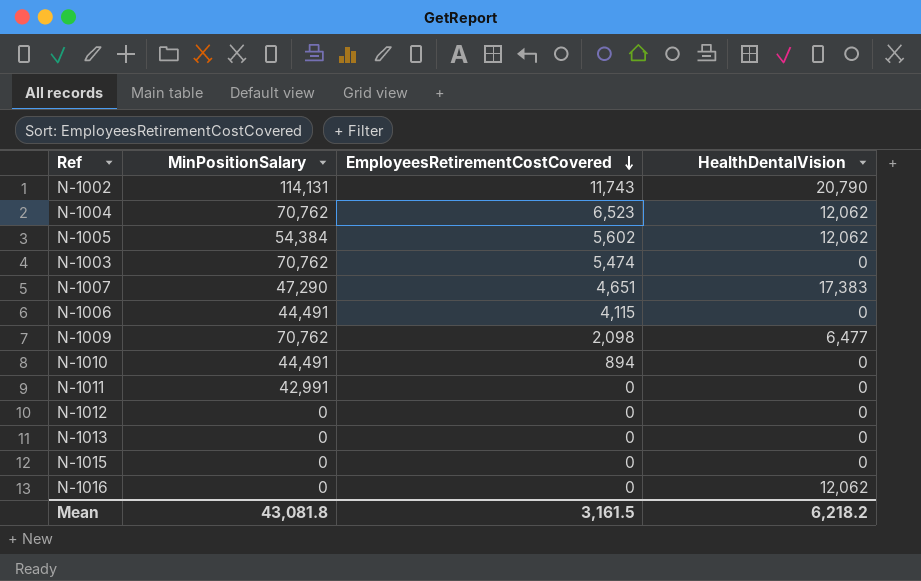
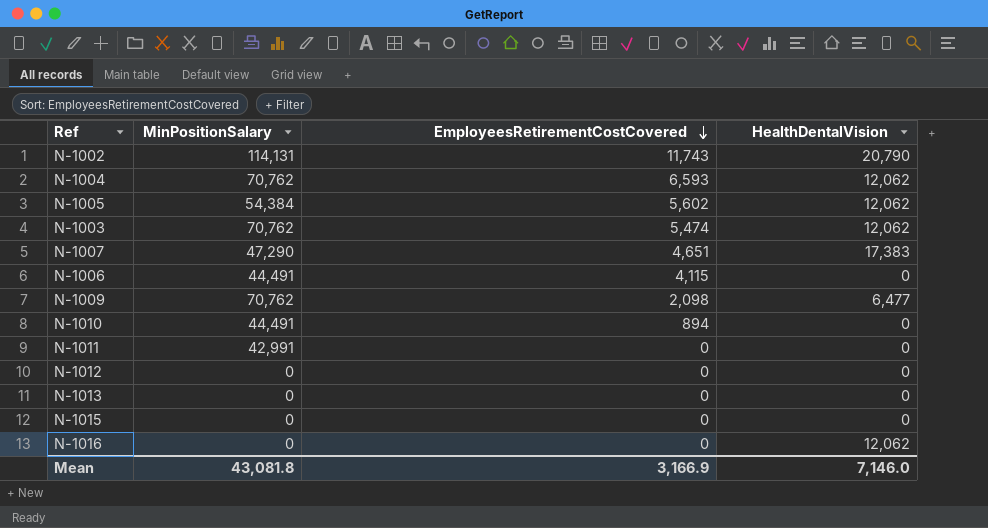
N-1004 | EmployeesRetirementCostCovered: 6,523 -> 6,593
N-1003 | HealthDentalVision: 0 -> 12,062
Mean | EmployeesRetirementCostCovered: 3,161.5 -> 3,166.9
Mean | HealthDentalVision: 6,218.2 -> 7,146.0

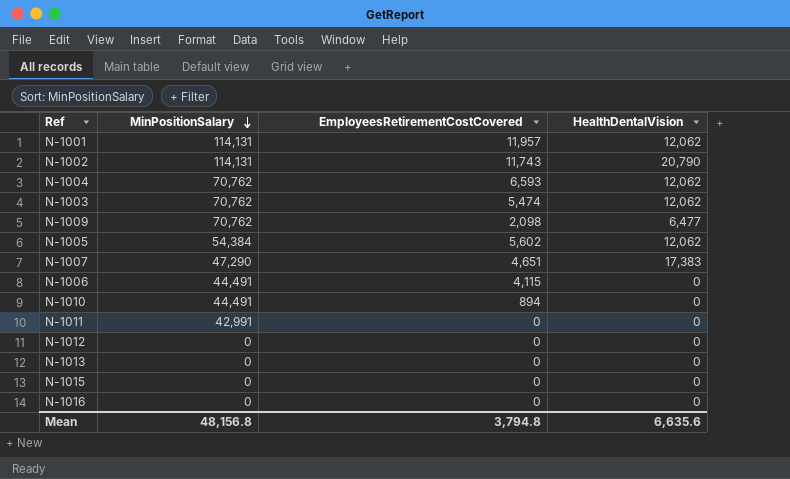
row order: EmployeesRetirementCostCovered descending -> MinPositionSalary descending
row N-1001: none -> 114,131 | 11,957 | 12,062
N-1016 | HealthDentalVision: 12,062 -> 0
Mean | MinPositionSalary: 43,081.8 -> 48,156.8
Mean | EmployeesRetirementCostCovered: 3,166.9 -> 3,794.8
Mean | HealthDentalVision: 7,146.0 -> 6,635.6

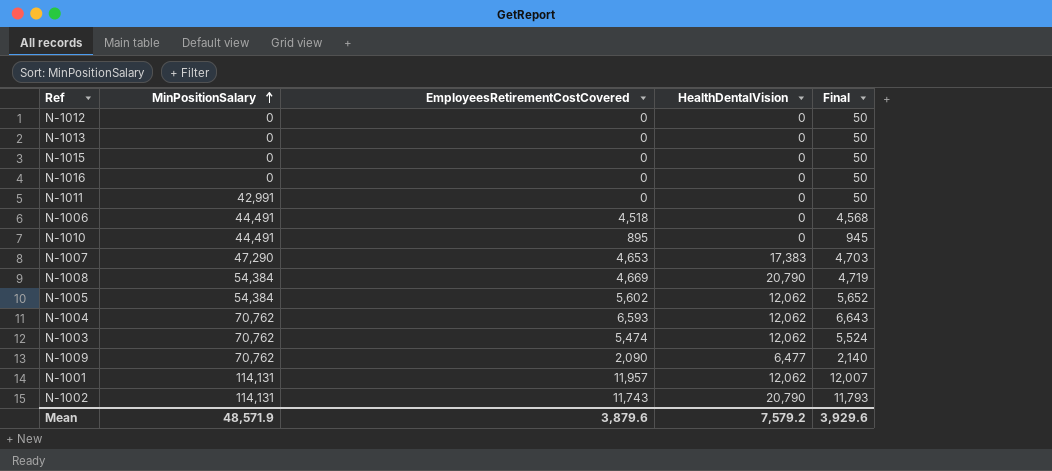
row order: MinPositionSalary descending -> MinPositionSalary ascending
column Final | formula: none -> [EmployeesRetirementCostCovered] + 50
N-1006 | EmployeesRetirementCostCovered: 4,115 -> 4,518
N-1010 | EmployeesRetirementCostCovered: 894 -> 895
N-1007 | EmployeesRetirementCostCovered: 4,651 -> 4,653
row N-1008: none -> 54,384 | 4,669 | 20,790 | 4,719
N-1009 | EmployeesRetirementCostCovered: 2,098 -> 2,090
Mean | MinPositionSalary: 48,156.8 -> 48,571.9
Mean | EmployeesRetirementCostCovered: 3,794.8 -> 3,879.6
Mean | HealthDentalVision: 6,635.6 -> 7,579.2

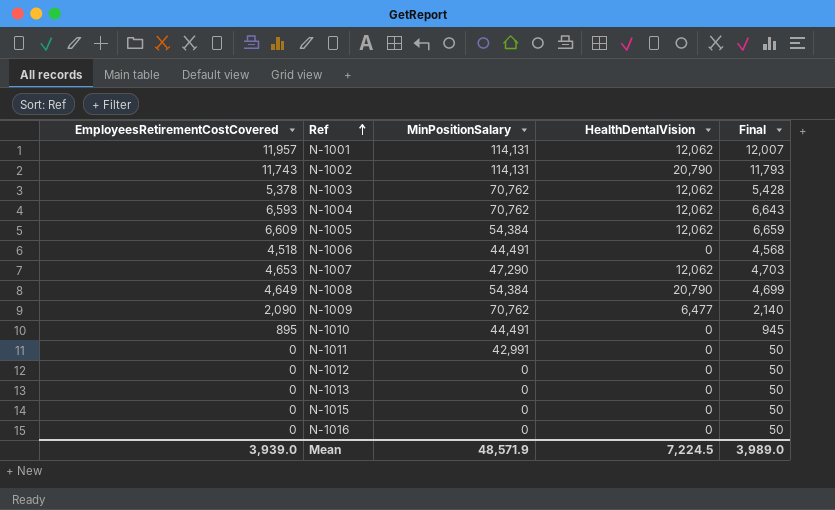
row order: MinPositionSalary ascending -> Ref ascending
column EmployeesRetirementCostCovered | position: 3 -> 1
N-1003 | EmployeesRetirementCostCovered: 5,474 -> 5,378
N-1003 | Final: 5,524 -> 5,428
N-1005 | EmployeesRetirementCostCovered: 5,602 -> 6,609
N-1005 | Final: 5,652 -> 6,659
N-1007 | HealthDentalVision: 17,383 -> 12,062
N-1008 | EmployeesRetirementCostCovered: 4,669 -> 4,649
N-1008 | Final: 4,719 -> 4,699
Mean | EmployeesRetirementCostCovered: 3,879.6 -> 3,939.0
Mean | HealthDentalVision: 7,579.2 -> 7,224.5
Mean | Final: 3,929.6 -> 3,989.0

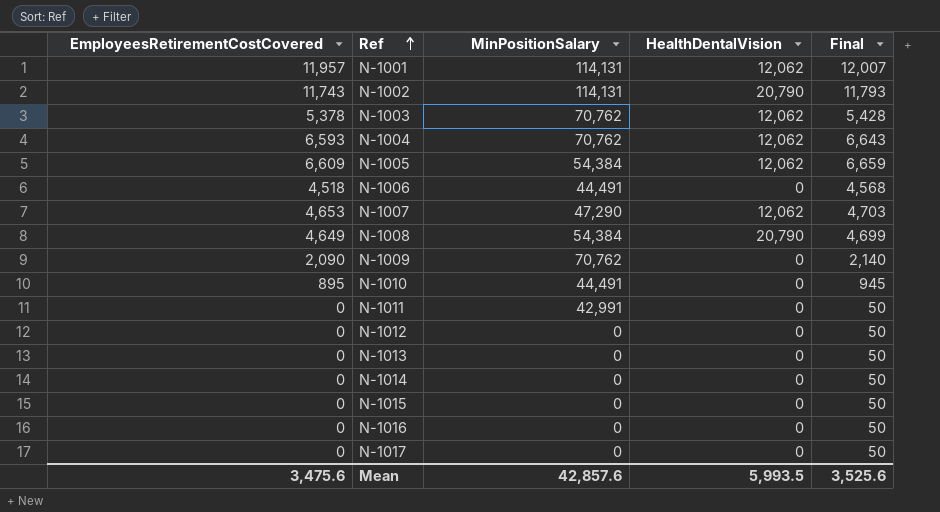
N-1009 | HealthDentalVision: 6,477 -> 0
row N-1014: none -> 0 | 0 | 0 | 50
row N-1017: none -> 0 | 0 | 0 | 50
Mean | EmployeesRetirementCostCovered: 3,939.0 -> 3,475.6
Mean | MinPositionSalary: 48,571.9 -> 42,857.6
Mean | HealthDentalVision: 7,224.5 -> 5,993.5
Mean | Final: 3,989.0 -> 3,525.6

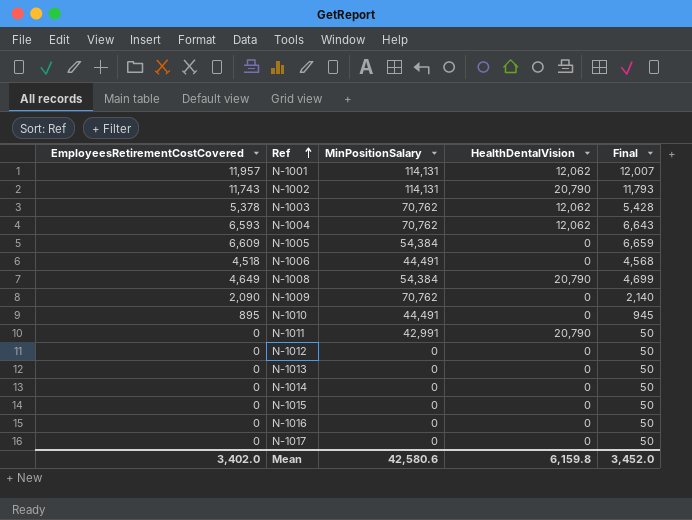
row N-1007: 4,653 | 47,290 | 12,062 | 4,703 -> none
N-1005 | HealthDentalVision: 12,062 -> 0
N-1011 | HealthDentalVision: 0 -> 20,790
Mean | EmployeesRetirementCostCovered: 3,475.6 -> 3,402.0
Mean | MinPositionSalary: 42,857.6 -> 42,580.6
Mean | HealthDentalVision: 5,993.5 -> 6,159.8
Mean | Final: 3,525.6 -> 3,452.0

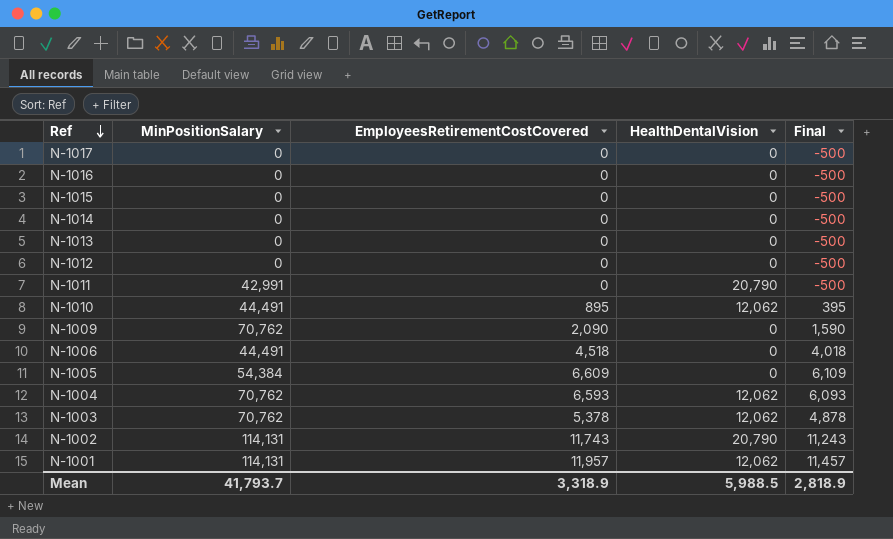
row order: Ref ascending -> Ref descending
column EmployeesRetirementCostCovered | position: 1 -> 3
column Final | formula: [EmployeesRetirementCostCovered] + 50 -> [EmployeesRetirementCostCovered] - 500
row N-1008: 4,649 | 54,384 | 20,790 | 4,699 -> none
N-1010 | HealthDentalVision: 0 -> 12,062
Mean | MinPositionSalary: 42,580.6 -> 41,793.7
Mean | EmployeesRetirementCostCovered: 3,402.0 -> 3,318.9
Mean | HealthDentalVision: 6,159.8 -> 5,988.5
Mean | Final: 3,452.0 -> 2,818.9

